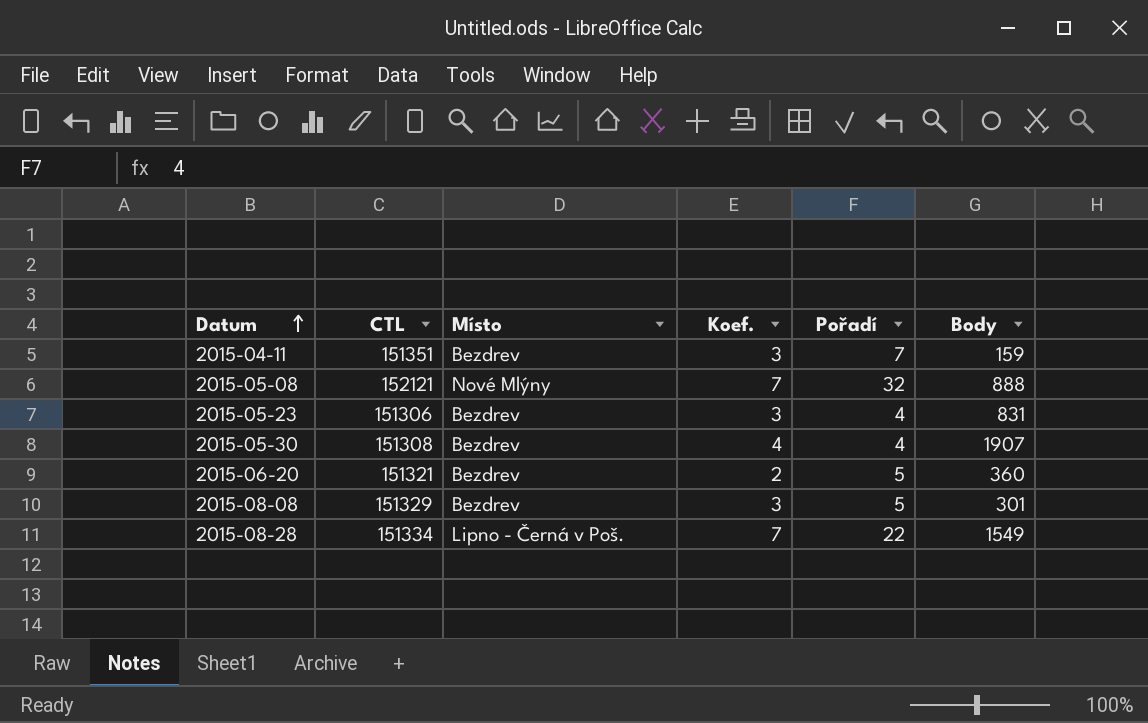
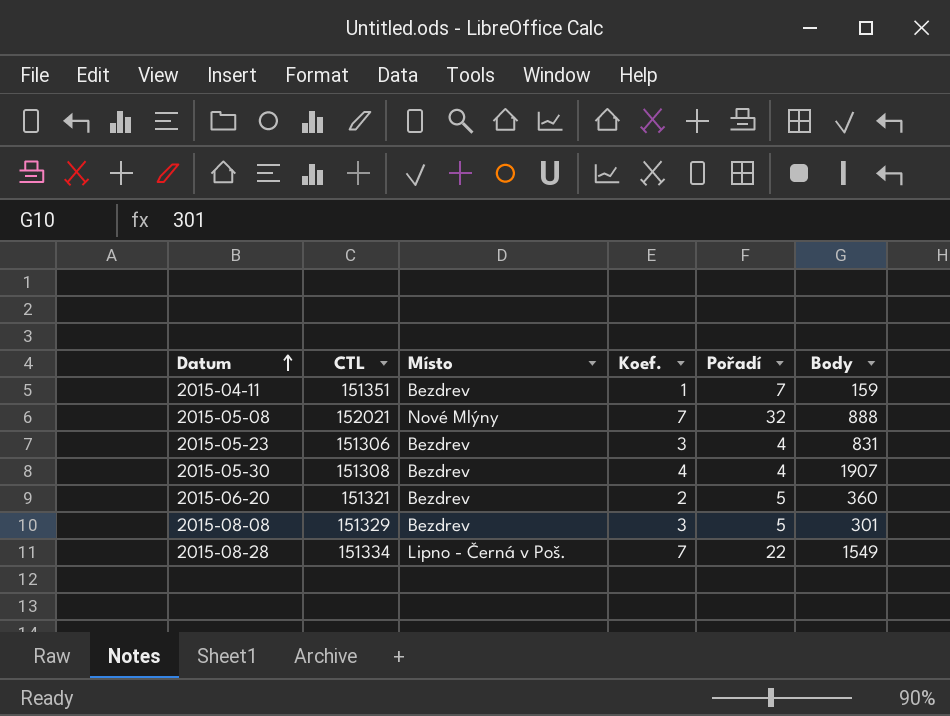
2015-04-11 | Koef.: 3 -> 1
2015-05-08 | CTL: 152121 -> 152021

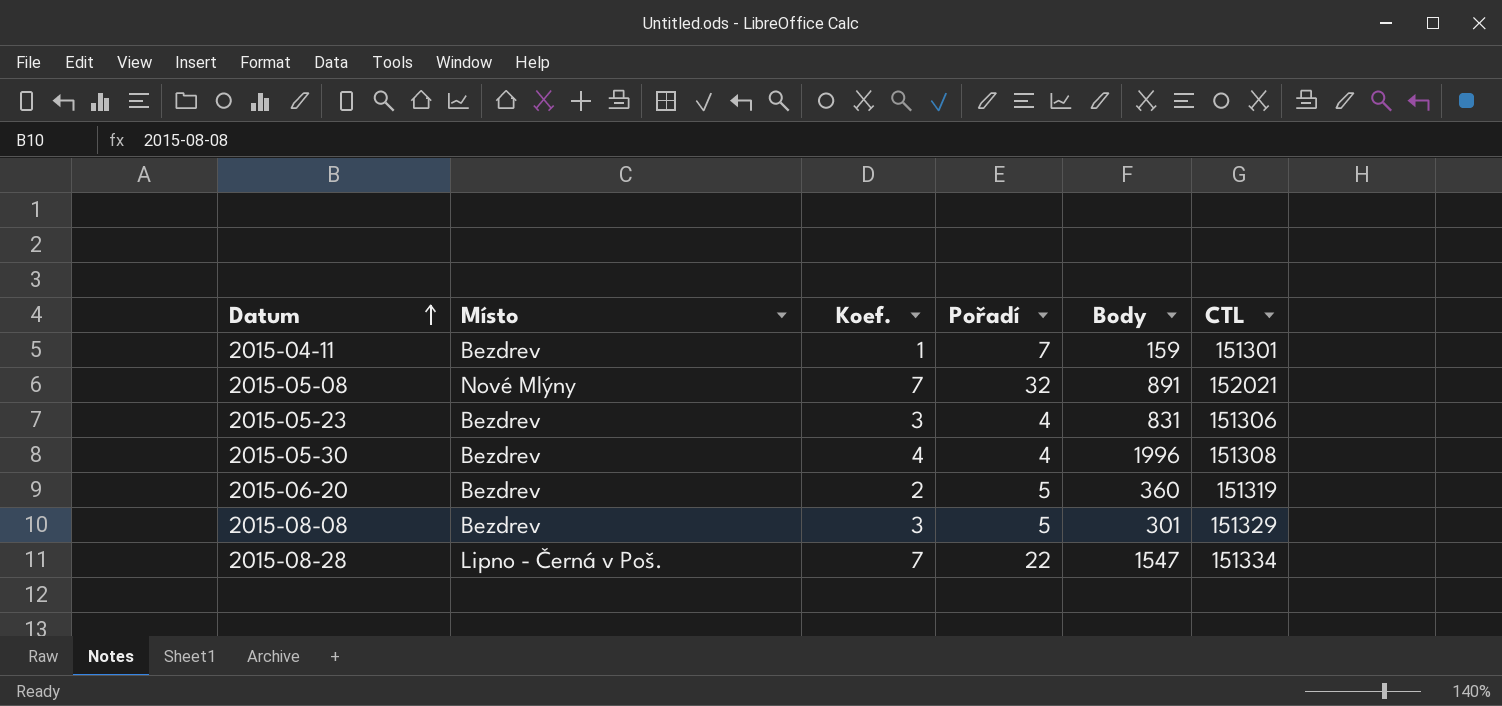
column CTL | position: 2 -> 6
2015-04-11 | CTL: 151351 -> 151301
2015-05-08 | Body: 888 -> 891
2015-05-30 | Body: 1907 -> 1996
2015-06-20 | CTL: 151321 -> 151319
2015-08-28 | Body: 1549 -> 1547

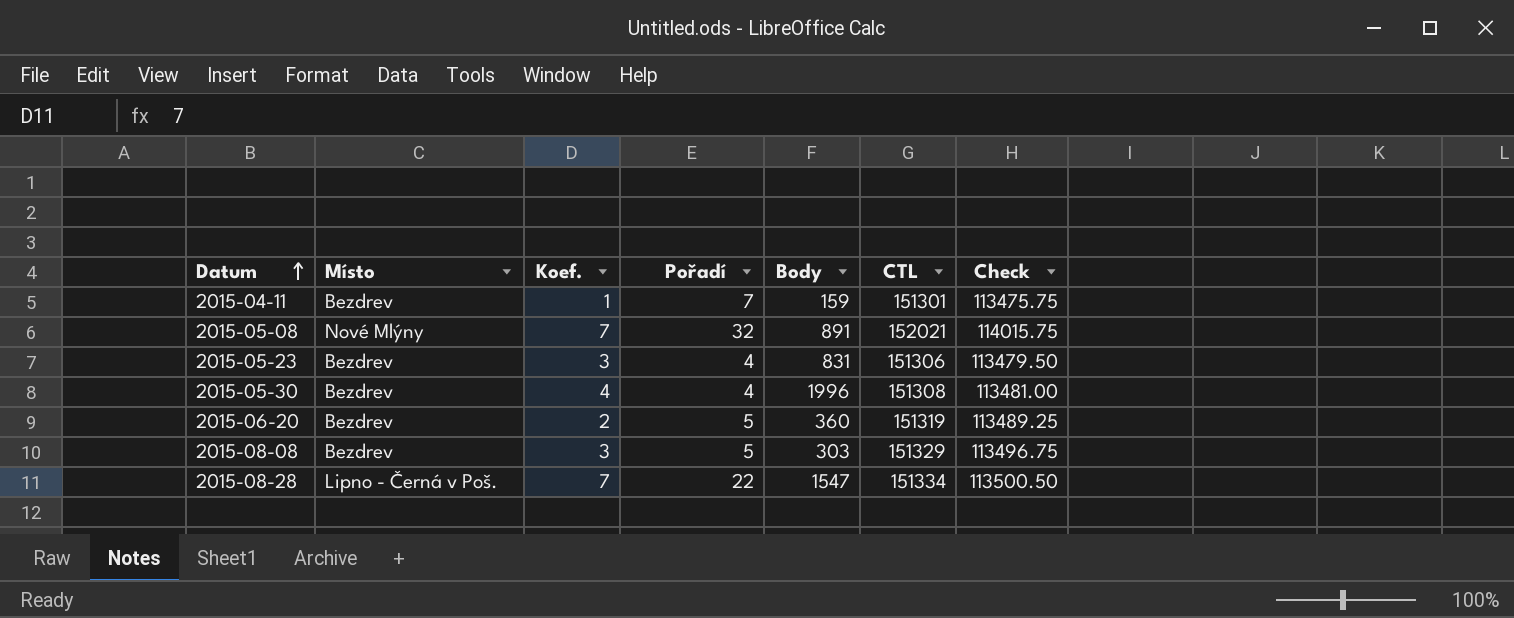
column Check | formula: none -> [CTL] * 0.75
2015-08-08 | Body: 301 -> 303

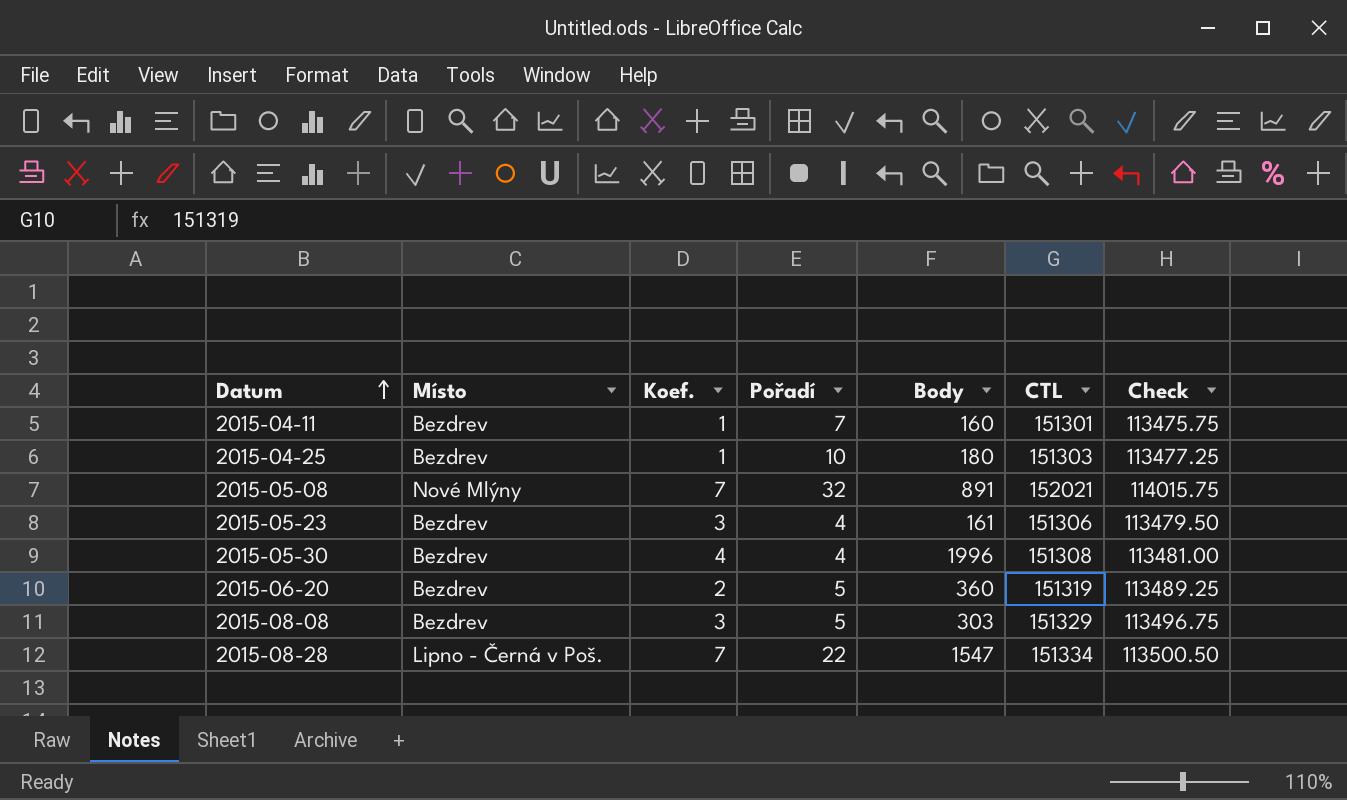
2015-04-11 | Body: 159 -> 160
row 2015-04-25: none -> Bezdrev | 1 | 10 | 180 | 151303 | 113477.25
2015-05-23 | Body: 831 -> 161

